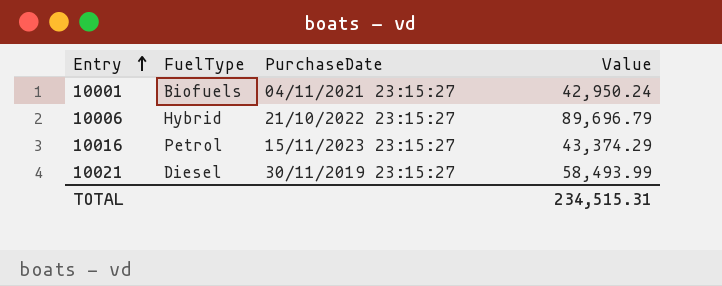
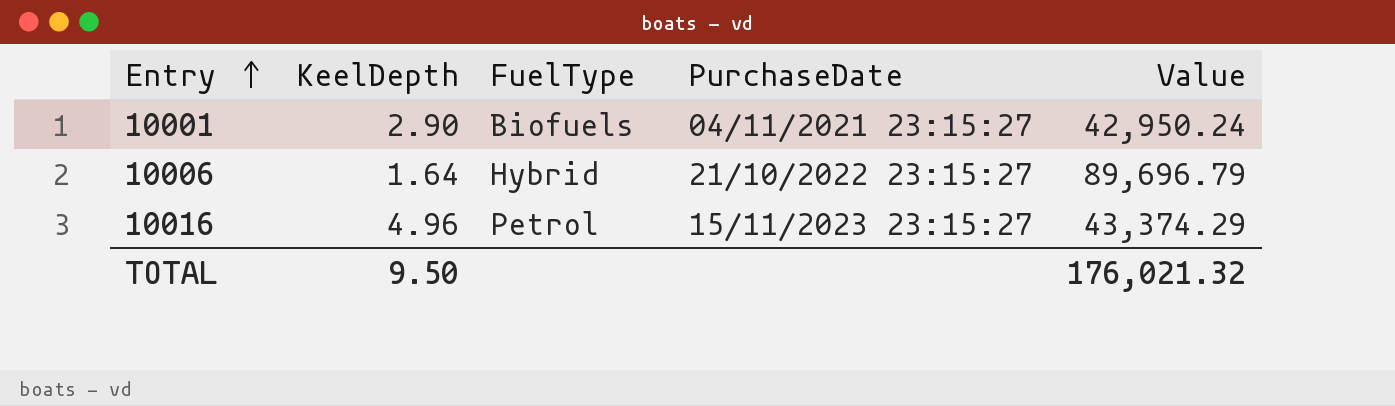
column KeelDepth | position: none -> 2
row 10021: Diesel | 30/11/2019 23:15:27 | 58,493.99 -> none
TOTAL | Value: 234,515.31 -> 176,021.32

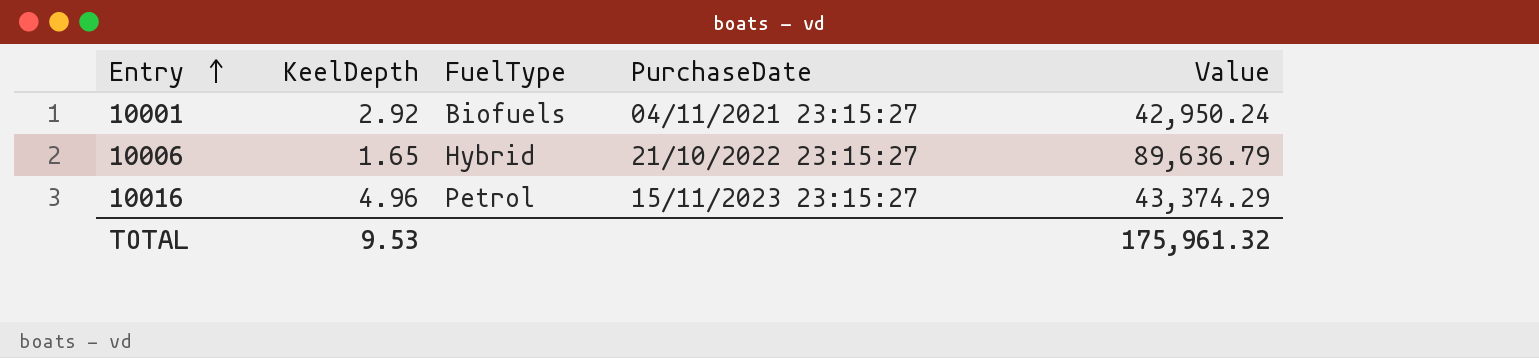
10001 | KeelDepth: 2.90 -> 2.92
10006 | KeelDepth: 1.64 -> 1.65
10006 | Value: 89,696.79 -> 89,636.79
TOTAL | KeelDepth: 9.50 -> 9.53
TOTAL | Value: 176,021.32 -> 175,961.32

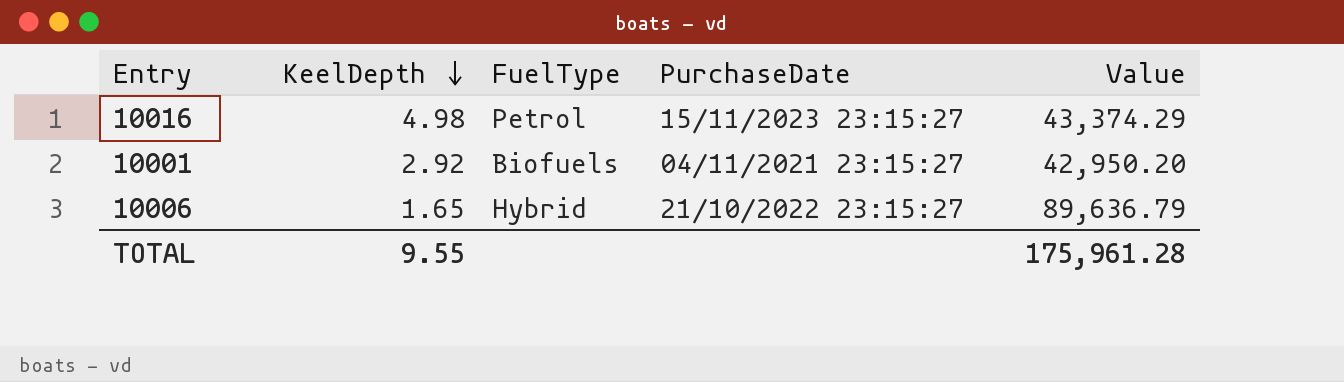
row order: Entry ascending -> KeelDepth descending
10016 | KeelDepth: 4.96 -> 4.98
10001 | Value: 42,950.24 -> 42,950.20
TOTAL | KeelDepth: 9.53 -> 9.55
TOTAL | Value: 175,961.32 -> 175,961.28

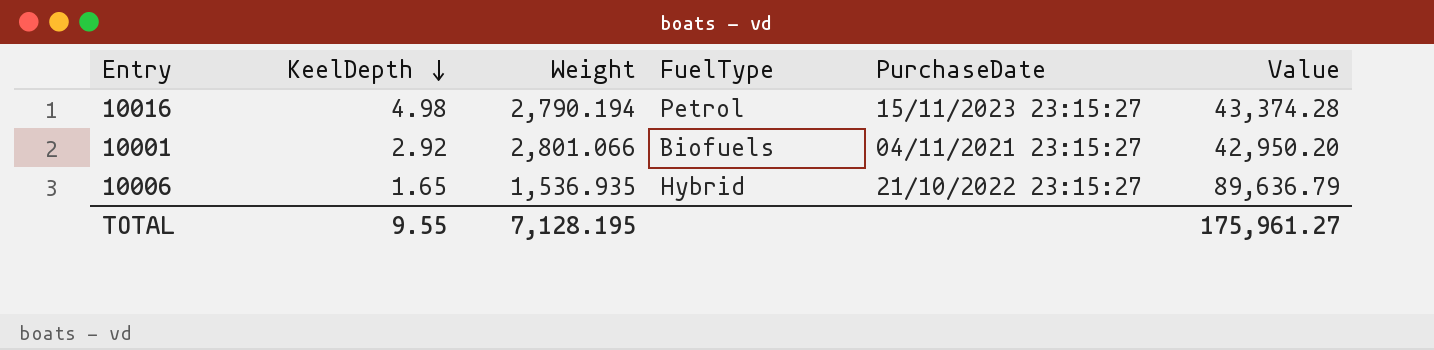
column Weight | position: none -> 3
10016 | Value: 43,374.29 -> 43,374.28
TOTAL | Value: 175,961.28 -> 175,961.27

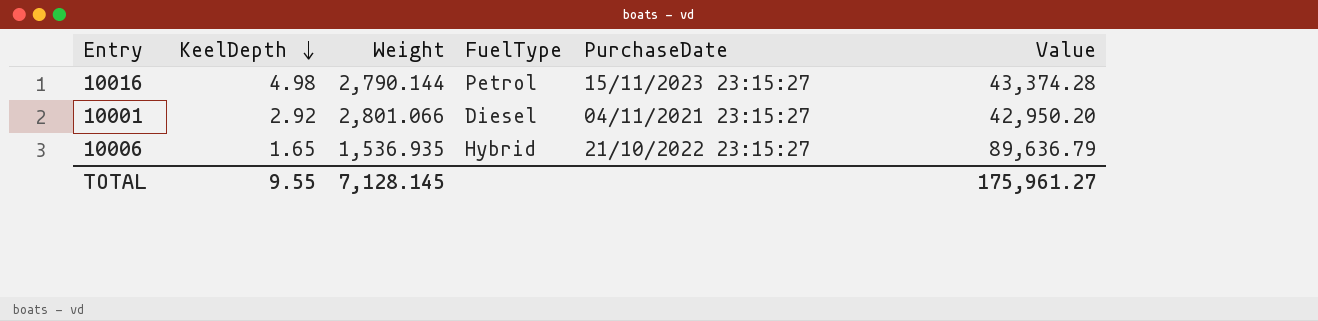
10016 | Weight: 2,790.194 -> 2,790.144
10001 | FuelType: Biofuels -> Diesel
TOTAL | Weight: 7,128.195 -> 7,128.145

